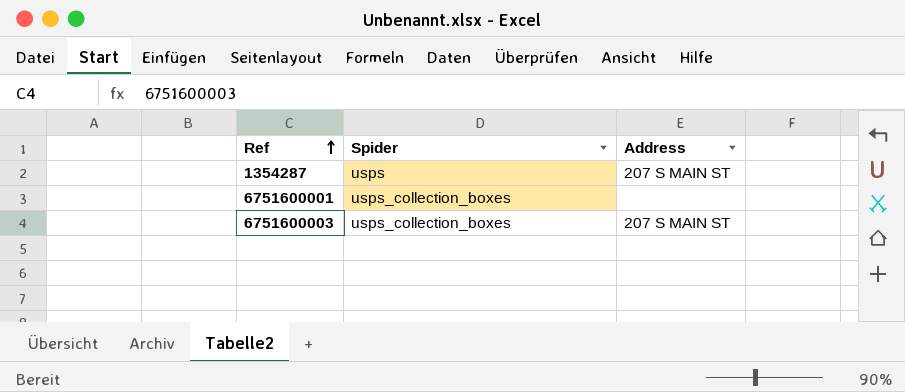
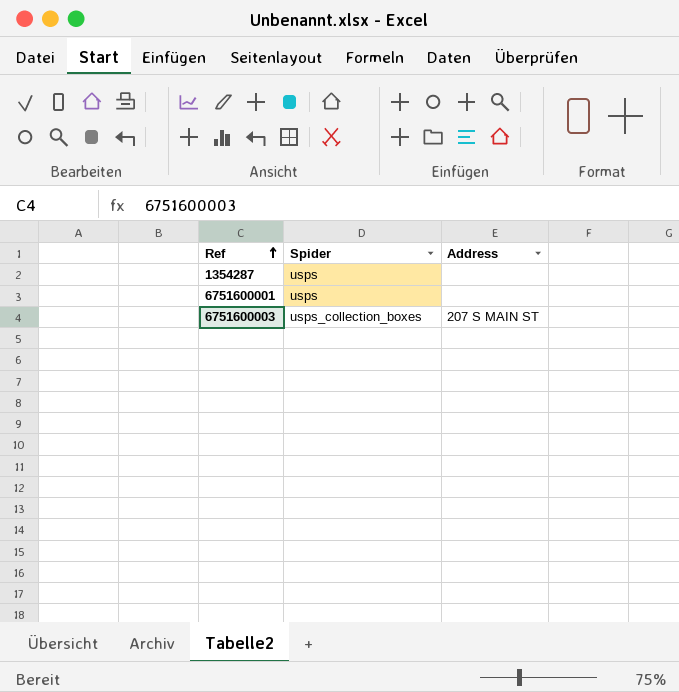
1354287 | Address: 207 S MAIN ST -> none
6751600001 | Spider: usps_collection_boxes -> usps

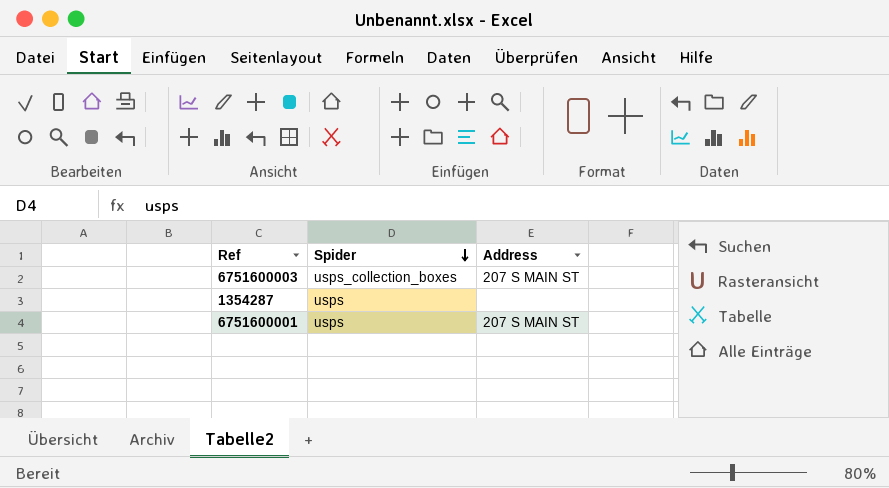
row order: Ref ascending -> Spider descending
6751600001 | Address: none -> 207 S MAIN ST

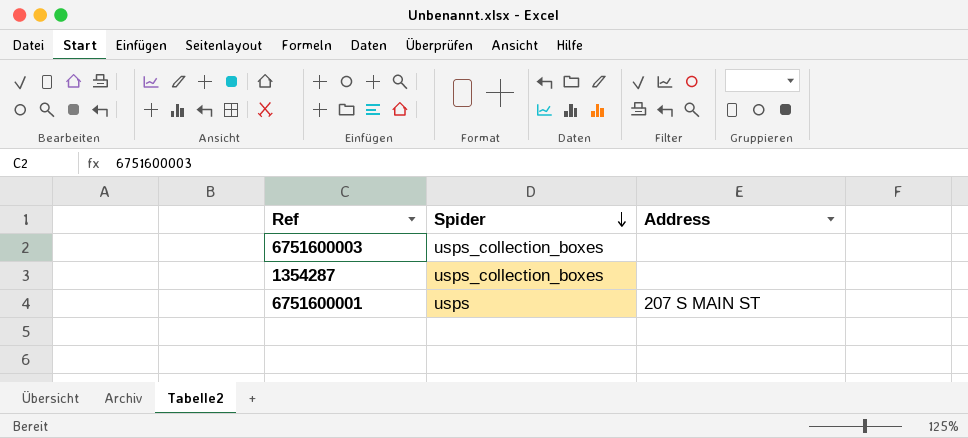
6751600003 | Address: 207 S MAIN ST -> none
1354287 | Spider: usps -> usps_collection_boxes

